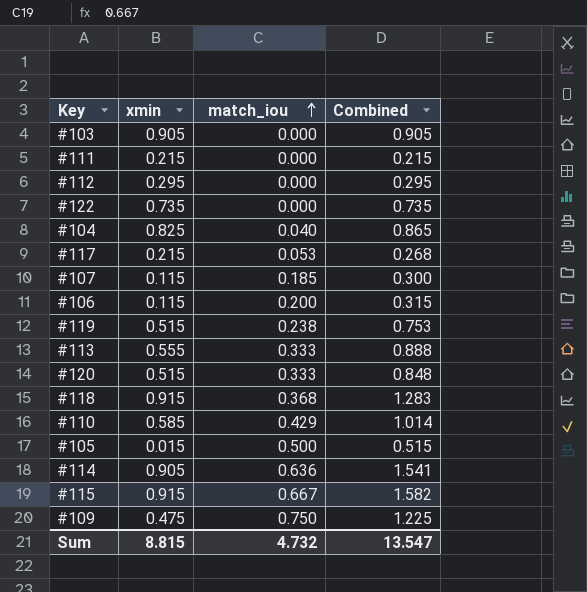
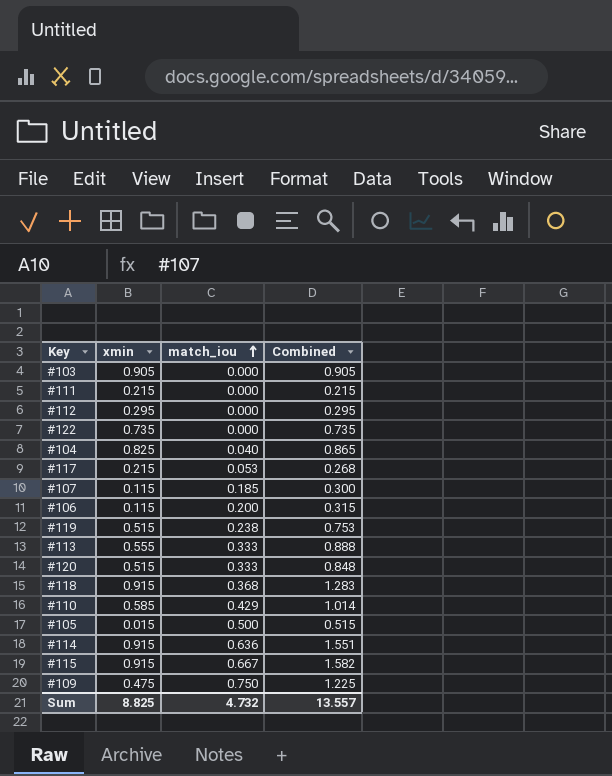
#114 | xmin: 0.905 -> 0.915
#114 | Combined: 1.541 -> 1.551
Sum | xmin: 8.815 -> 8.825
Sum | Combined: 13.547 -> 13.557

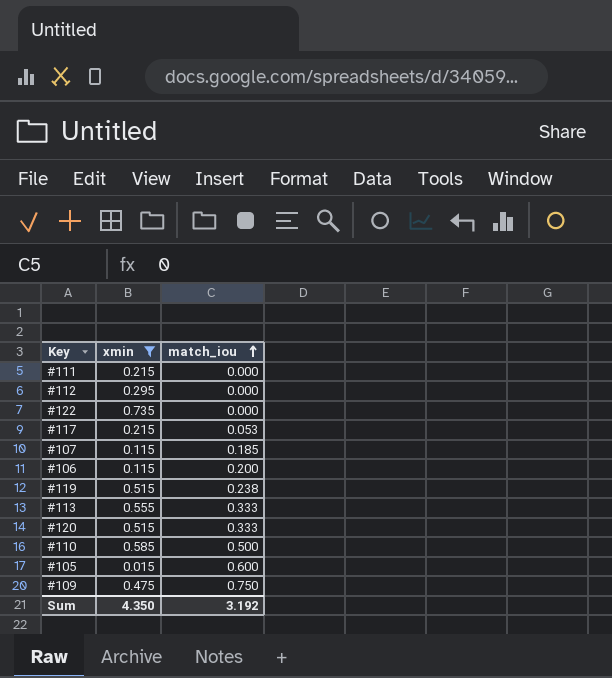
filter: none -> xmin <= 0.735
column Combined | formula: [xmin] + [match_iou] -> none
#110 | match_iou: 0.429 -> 0.500
#105 | match_iou: 0.500 -> 0.600
Sum | xmin: 8.825 -> 4.350
Sum | match_iou: 4.732 -> 3.192

